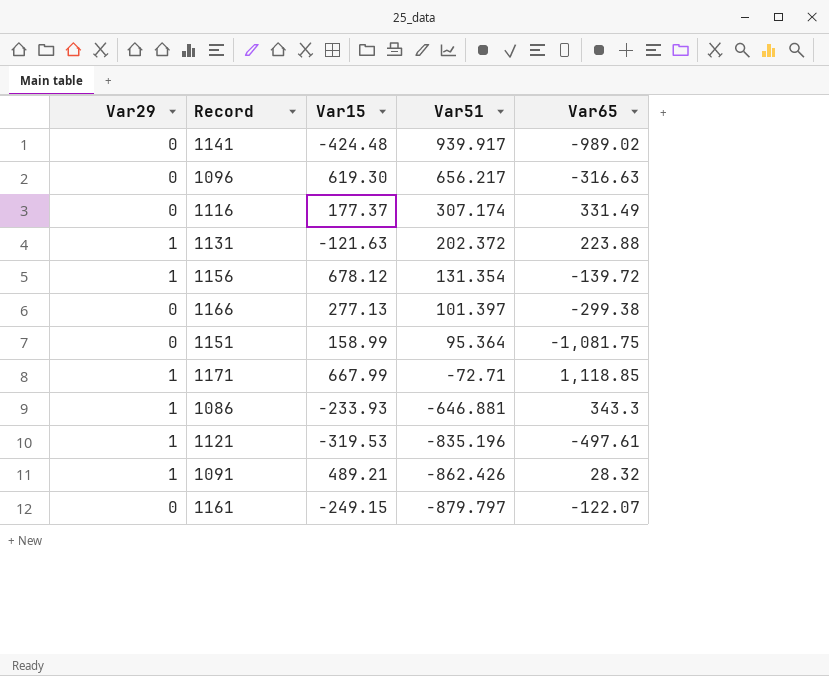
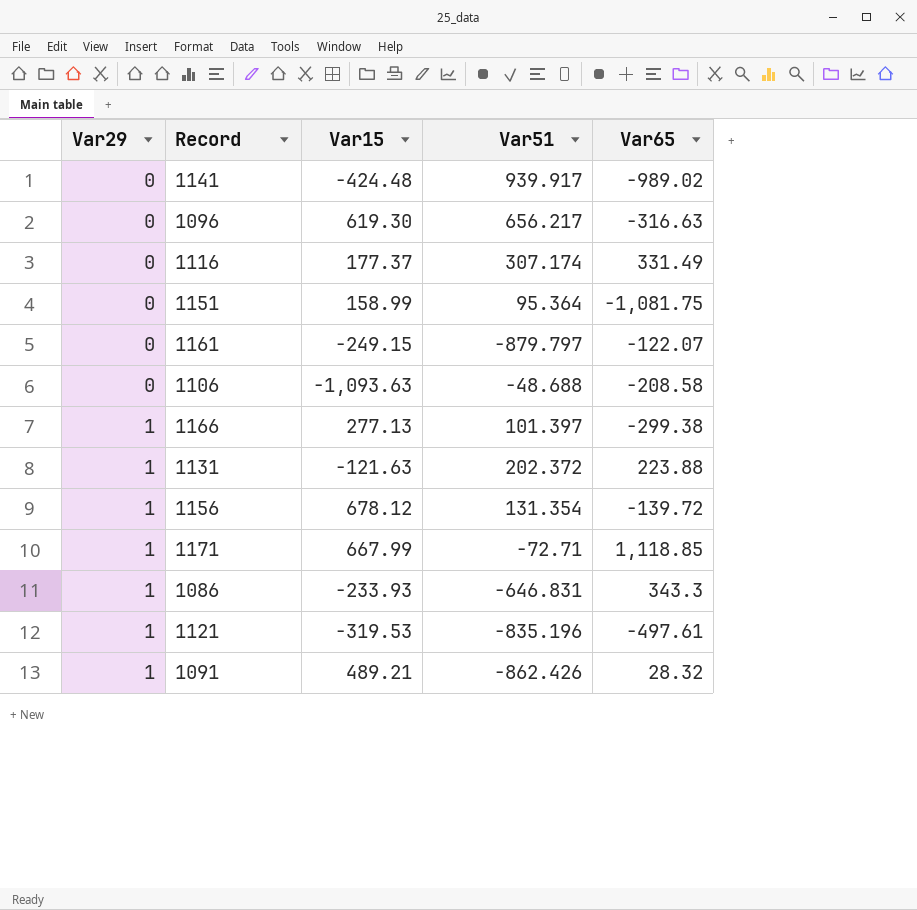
row order: Var51 descending -> Var29 ascending
row 1106: none -> 0 | -1,093.63 | -48.688 | -208.58
1166 | Var29: 0 -> 1
1086 | Var51: -646.881 -> -646.831

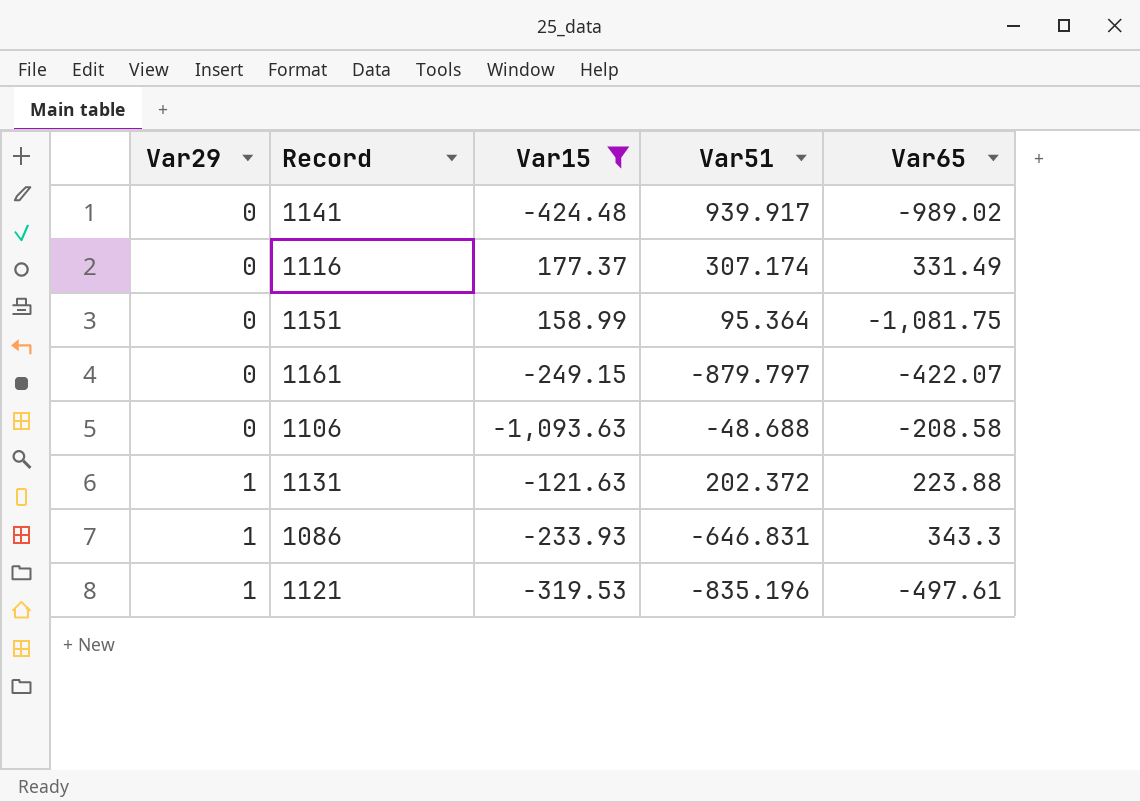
filter: none -> Var15 <= 177.37
1161 | Var65: -122.07 -> -422.07

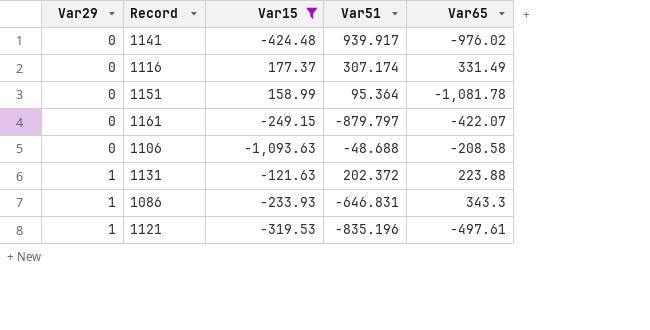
1141 | Var65: -989.02 -> -976.02
1151 | Var65: -1,081.75 -> -1,081.78

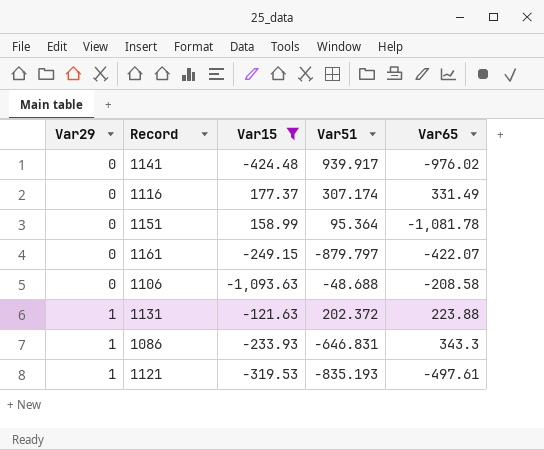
1121 | Var51: -835.196 -> -835.193

